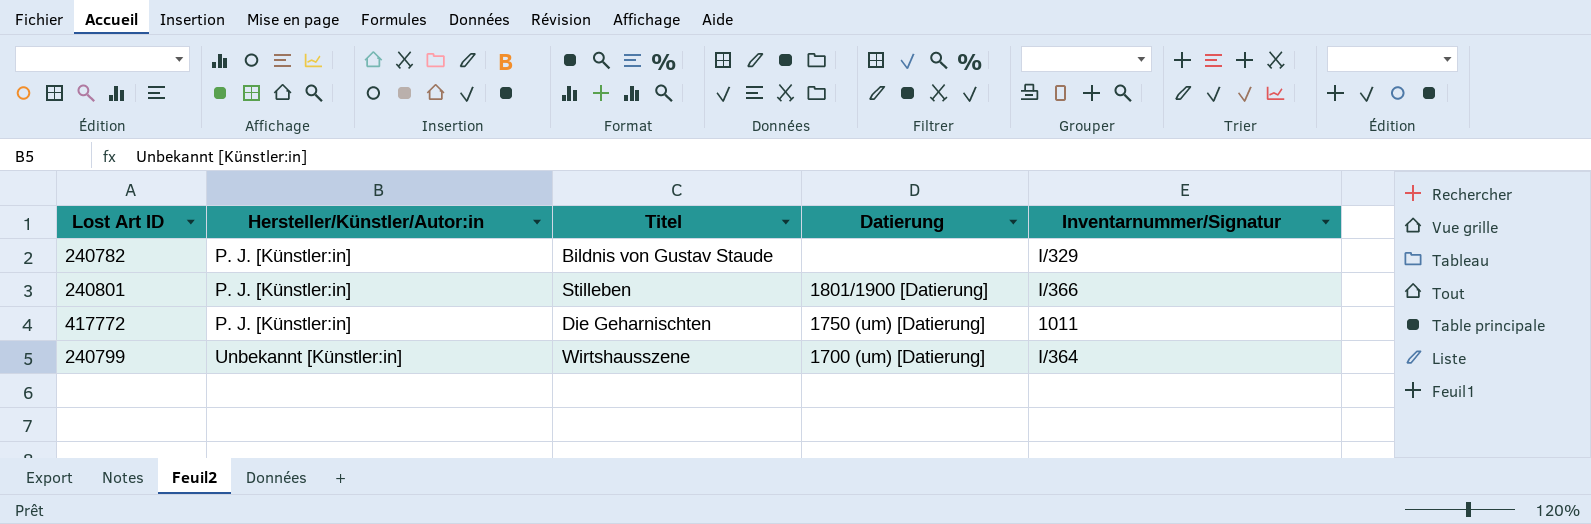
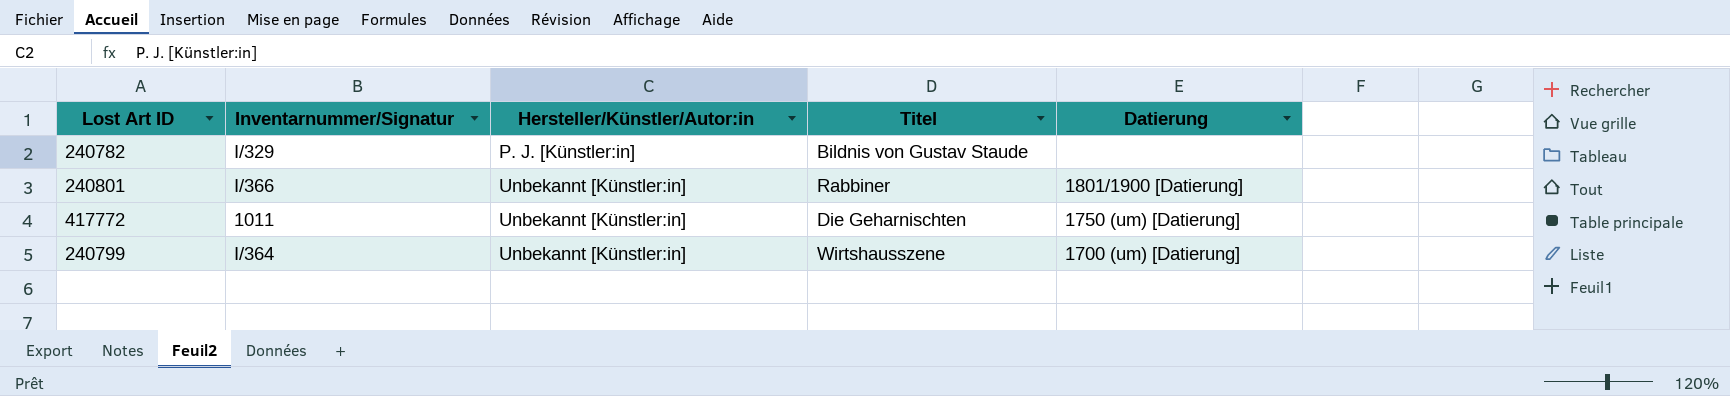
column Inventarnummer/Signatur | position: 5 -> 2
240801 | Hersteller/Künstler/Autor:in: P. J. [Künstler:in] -> Unbekannt [Künstler:in]
240801 | Titel: Stilleben -> Rabbiner
417772 | Hersteller/Künstler/Autor:in: P. J. [Künstler:in] -> Unbekannt [Künstler:in]

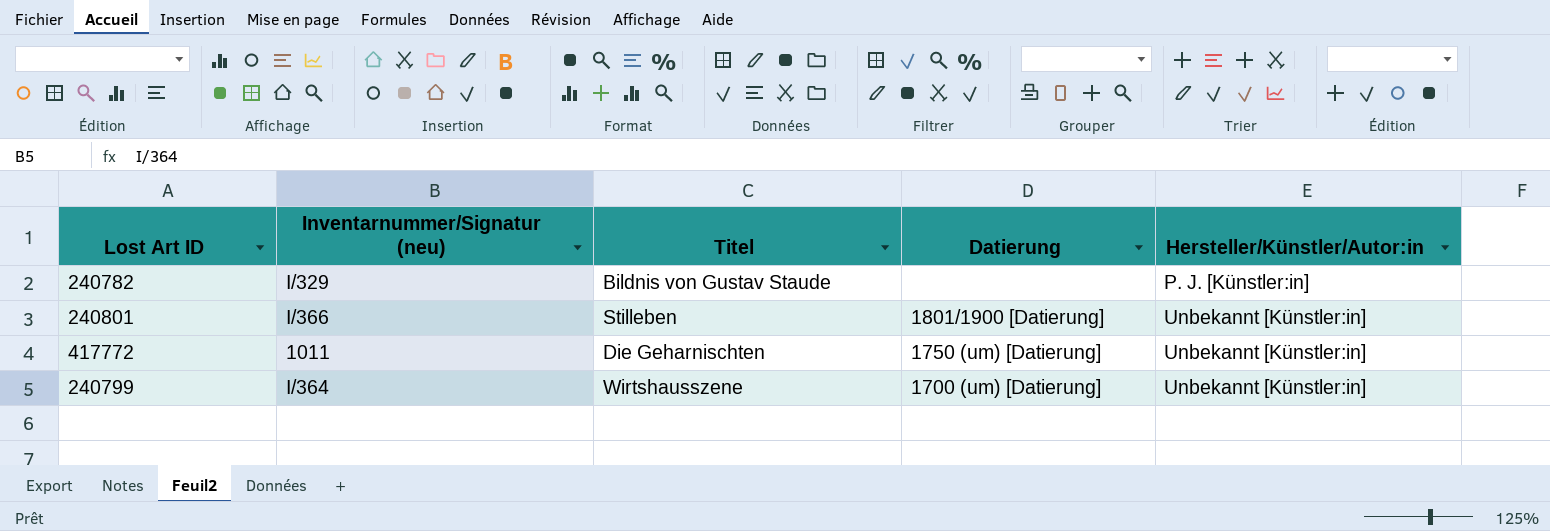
column name: Inventarnummer/Signatur -> Inventarnummer/Signatur (neu)
column Hersteller/Künstler/Autor:in | position: 3 -> 5
240801 | Titel: Rabbiner -> Stilleben

